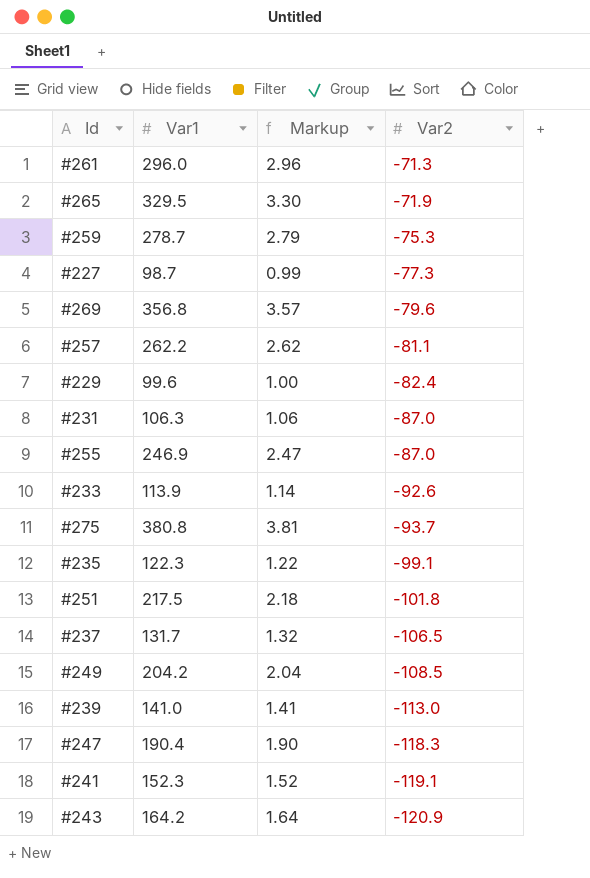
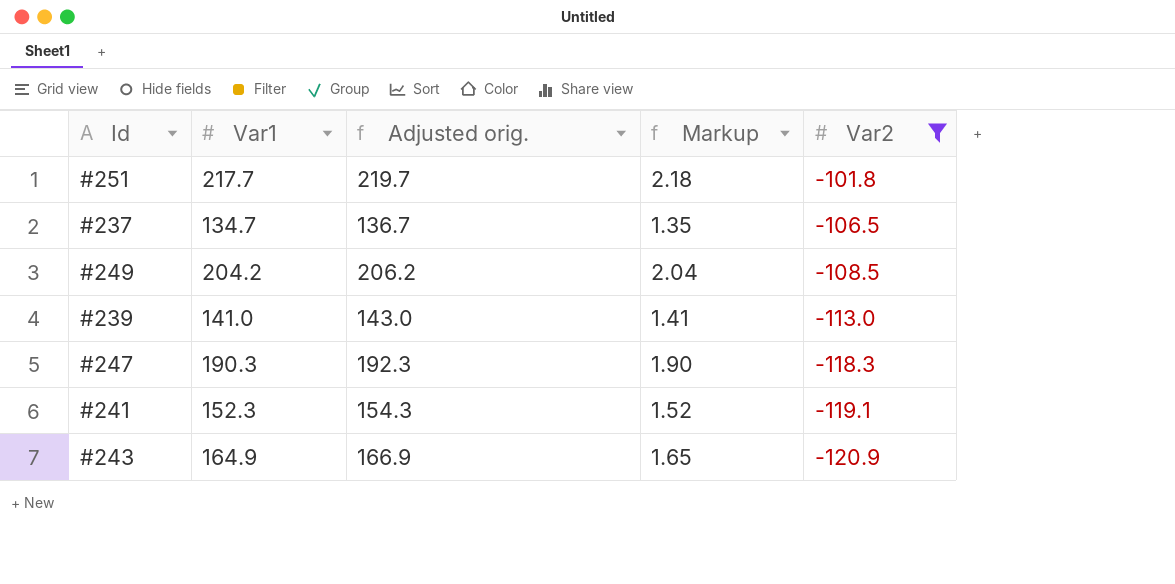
filter: none -> Var2 <= -101.8
column Adjusted orig. | formula: none -> [Var1] + 2
#251 | Var1: 217.5 -> 217.7
#237 | Var1: 131.7 -> 134.7
#237 | Markup: 1.32 -> 1.35
#247 | Var1: 190.4 -> 190.3
#243 | Var1: 164.2 -> 164.9
#243 | Markup: 1.64 -> 1.65

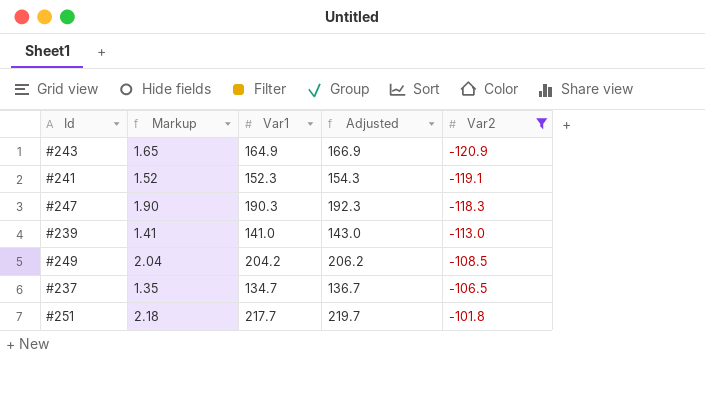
row order: Var2 descending -> Var2 ascending
column Markup | position: 4 -> 2
column name: Adjusted orig. -> Adjusted

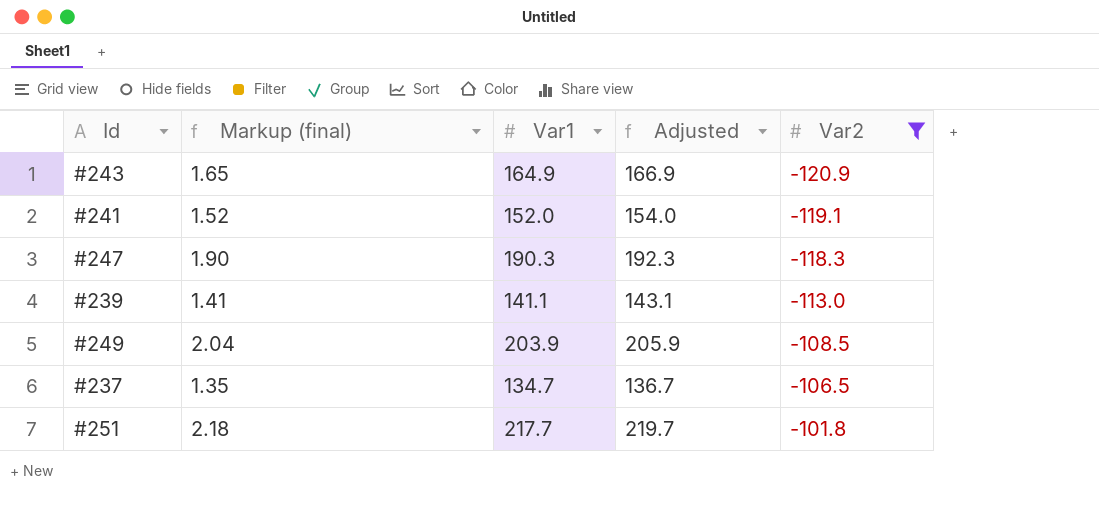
column name: Markup -> Markup (final)
#241 | Var1: 152.3 -> 152.0
#241 | Adjusted: 154.3 -> 154.0
#239 | Var1: 141.0 -> 141.1
#239 | Adjusted: 143.0 -> 143.1
#249 | Var1: 204.2 -> 203.9
#249 | Adjusted: 206.2 -> 205.9

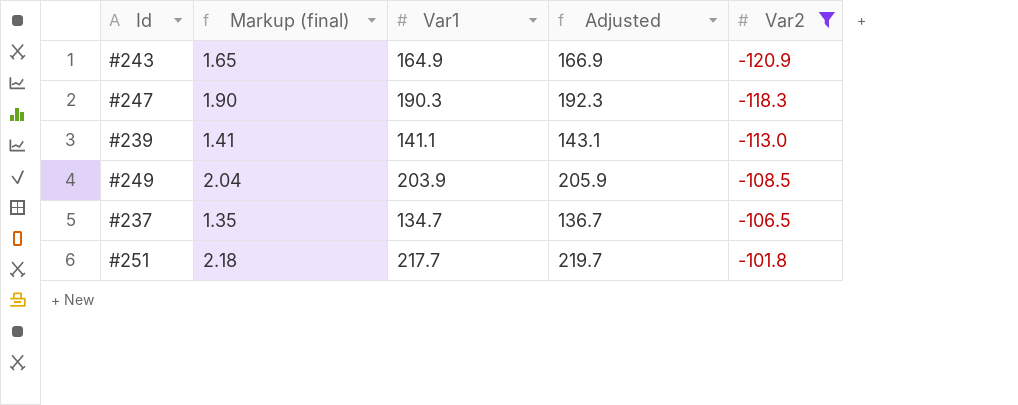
row #241: 1.52 | 152.0 | 154.0 | -119.1 -> none

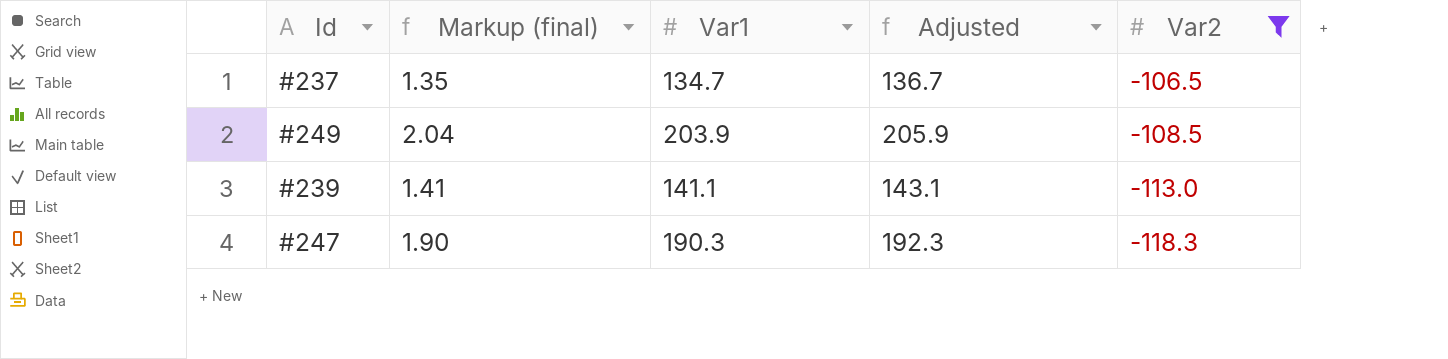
row order: Var2 ascending -> Var2 descending
row #243: 1.65 | 164.9 | 166.9 | -120.9 -> none
row #251: 2.18 | 217.7 | 219.7 | -101.8 -> none

